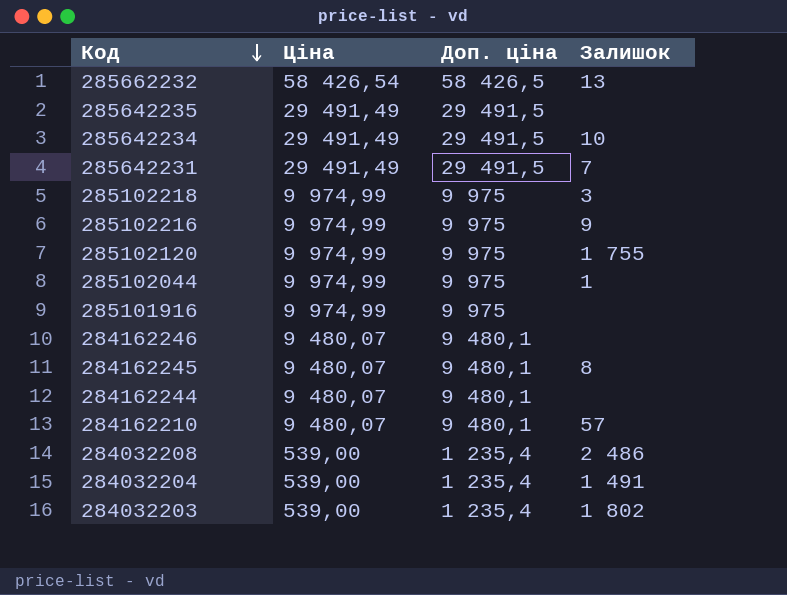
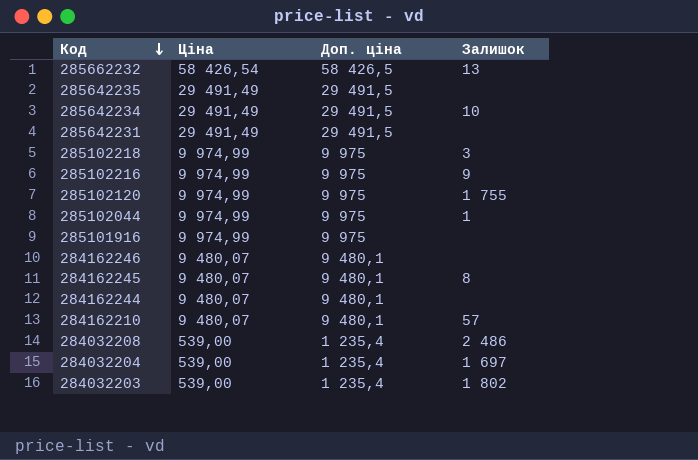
285642231 | Залишок: 7 -> none
284032204 | Залишок: 1 491 -> 1 697

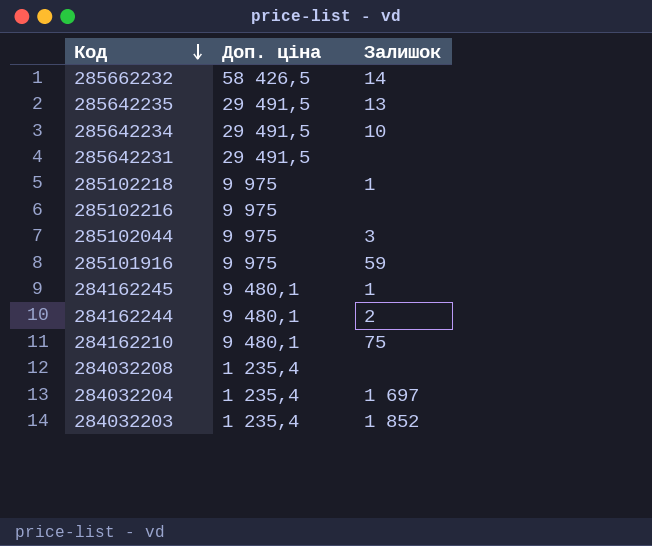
column Ціна | position: 2 -> none
row 285102120: 9 974,99 | 9 975 | 1 755 -> none
row 284162246: 9 480,07 | 9 480,1 | none -> none
285662232 | Залишок: 13 -> 14
285642235 | Залишок: none -> 13
285102218 | Залишок: 3 -> 1
285102216 | Залишок: 9 -> none
285102044 | Залишок: 1 -> 3
285101916 | Залишок: none -> 59
284162245 | Залишок: 8 -> 1
284162244 | Залишок: none -> 2
284162210 | Залишок: 57 -> 75
284032208 | Залишок: 2 486 -> none
284032203 | Залишок: 1 802 -> 1 852

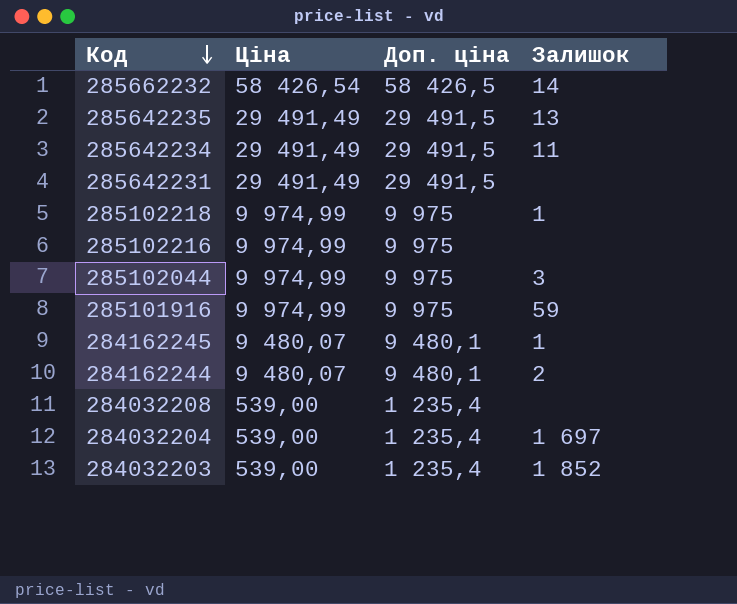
column Ціна | position: none -> 2
row 284162210: 9 480,1 | 75 -> none
285642234 | Залишок: 10 -> 11

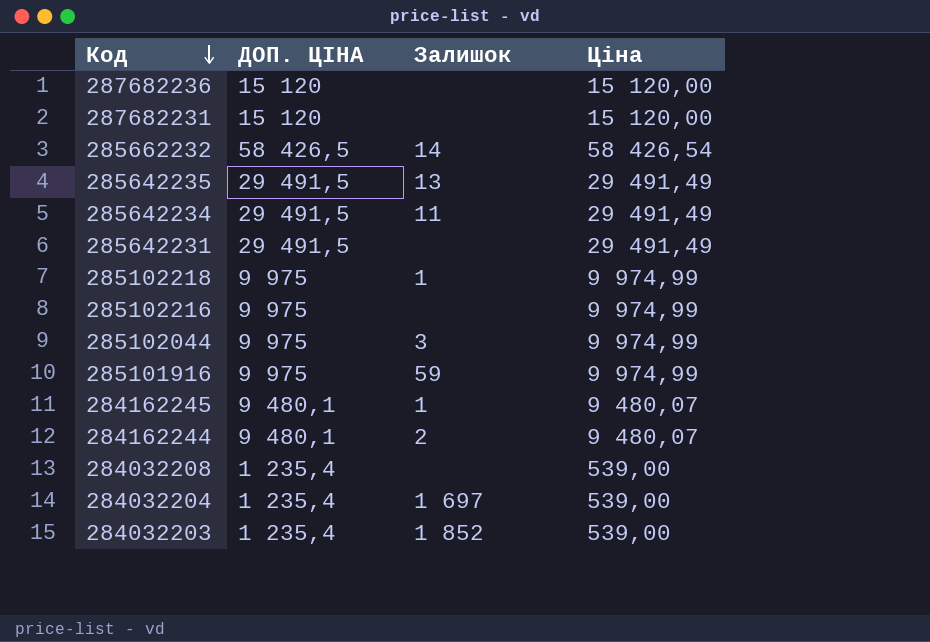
column name: Доп. ціна -> ДОП. ЦІНА
column Ціна | position: 2 -> 4
row 287682236: none -> 15 120 | none | 15 120,00
row 287682231: none -> 15 120 | none | 15 120,00

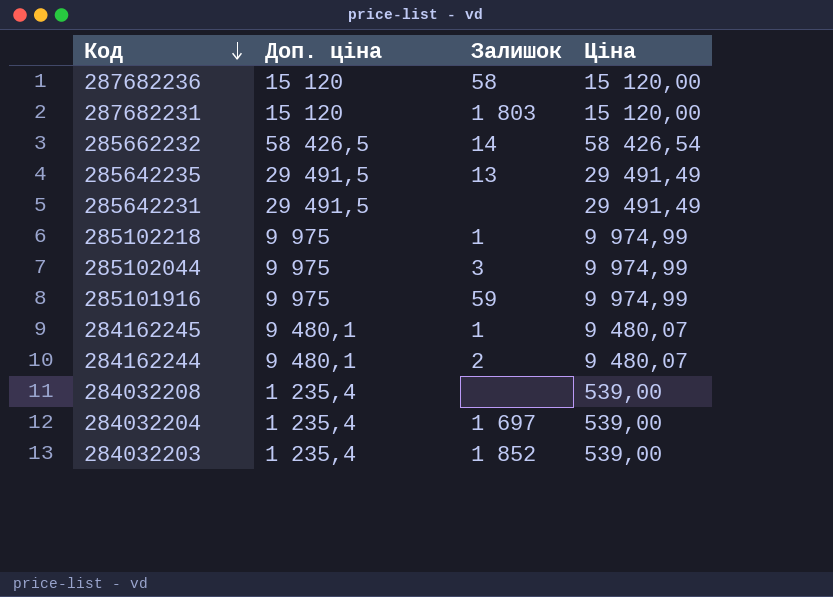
column name: ДОП. ЦІНА -> Доп. ціна
row 285642234: 29 491,5 | 11 | 29 491,49 -> none
row 285102216: 9 975 | none | 9 974,99 -> none
287682236 | Залишок: none -> 58
287682231 | Залишок: none -> 1 803

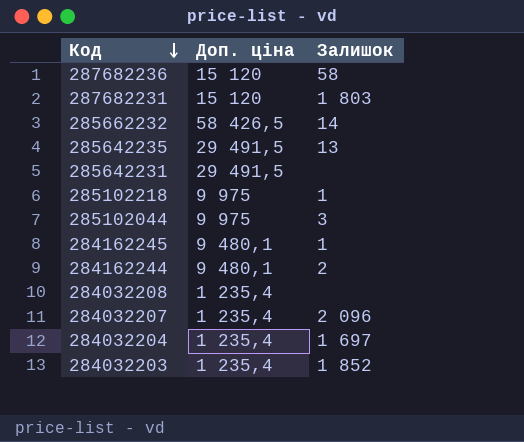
column Ціна | position: 4 -> none
row 285101916: 9 975 | 59 | 9 974,99 -> none
row 284032207: none -> 1 235,4 | 2 096

